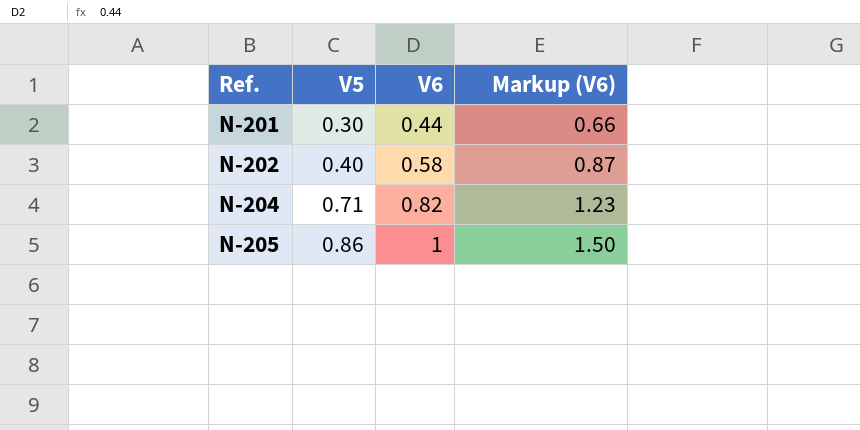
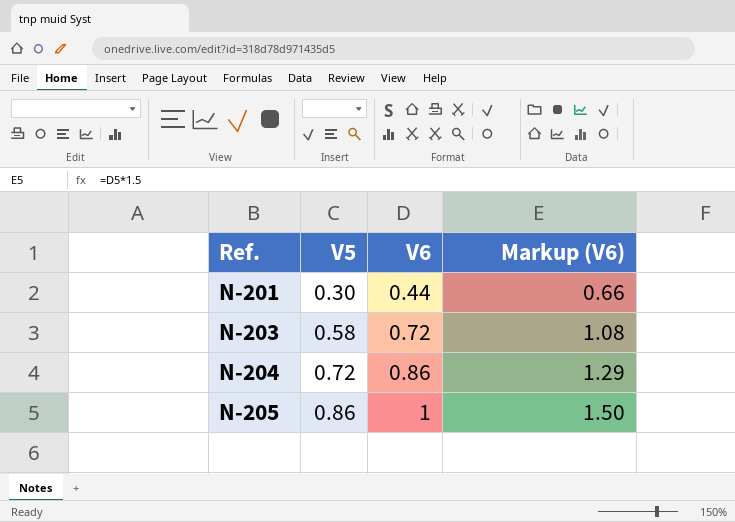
row N-202: 0.40 | 0.58 | 0.87 -> none
row N-203: none -> 0.58 | 0.72 | 1.08
N-204 | V5: 0.71 -> 0.72
N-204 | V6: 0.82 -> 0.86
N-204 | Markup (V6): 1.23 -> 1.29

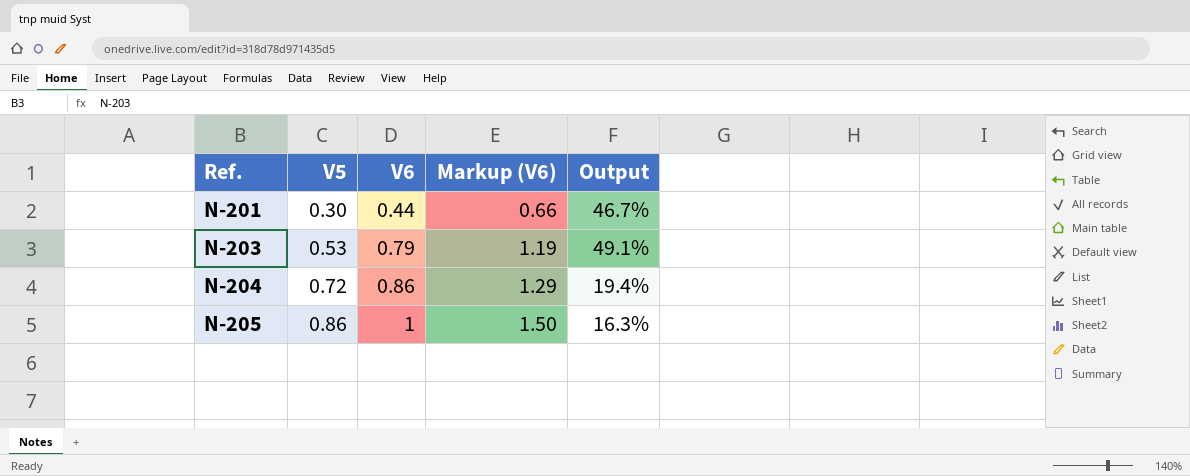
column Output | formula: none -> ([V6] - [V5]) / [V5]
N-203 | V5: 0.58 -> 0.53
N-203 | V6: 0.72 -> 0.79
N-203 | Markup (V6): 1.08 -> 1.19

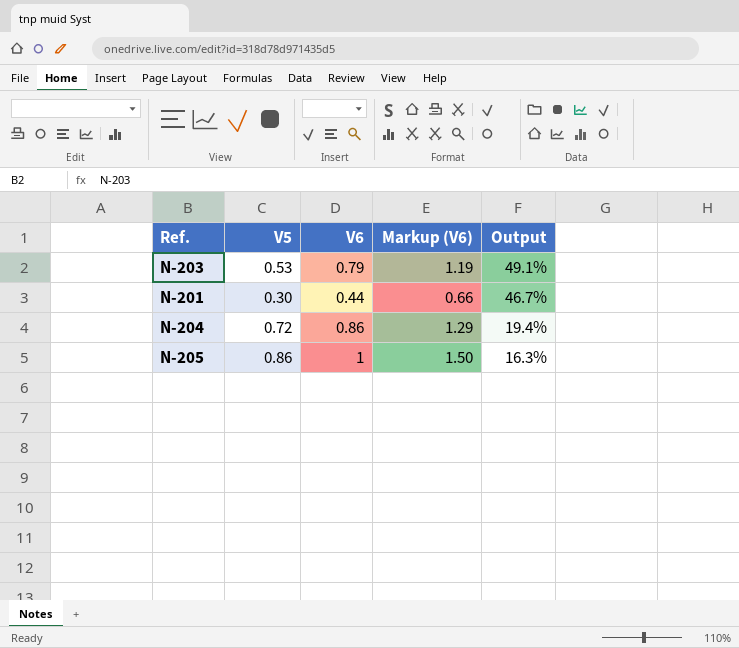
row order: Ref. ascending -> Output descending

